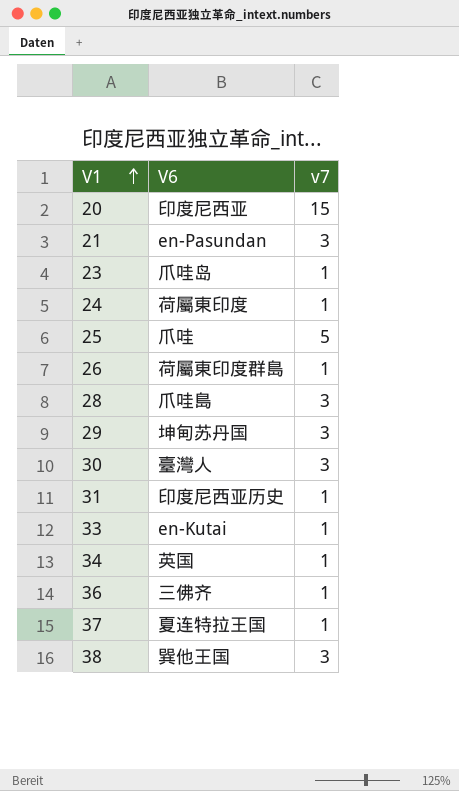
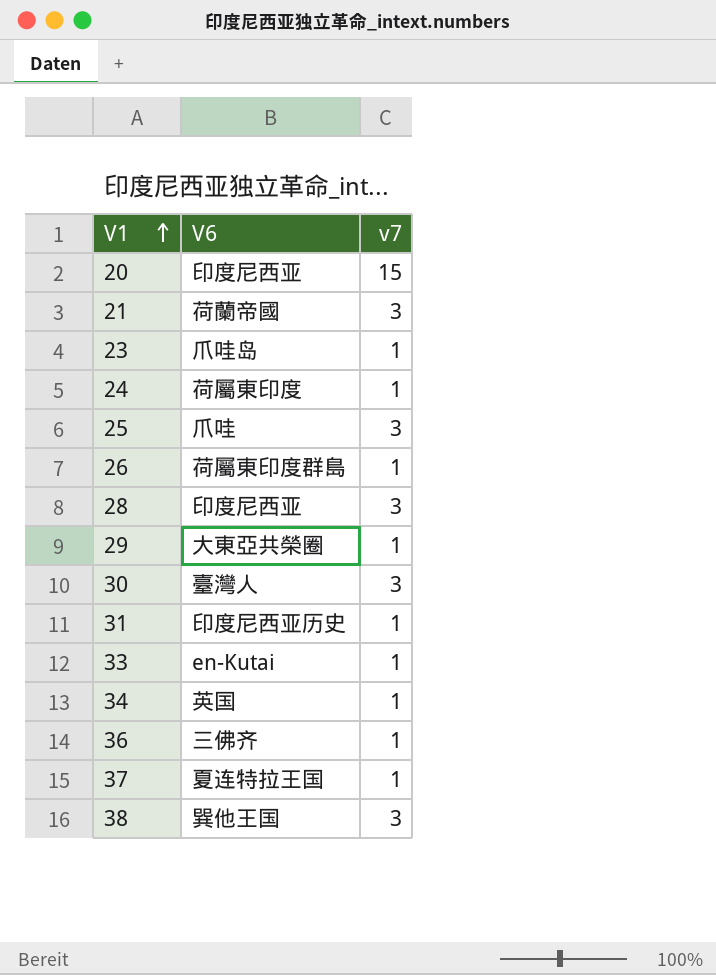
21 | V6: en-Pasundan -> 荷蘭帝國
25 | v7: 5 -> 3
28 | V6: 爪哇島 -> 印度尼西亚
29 | V6: 坤甸苏丹国 -> 大東亞共榮圈
29 | v7: 3 -> 1

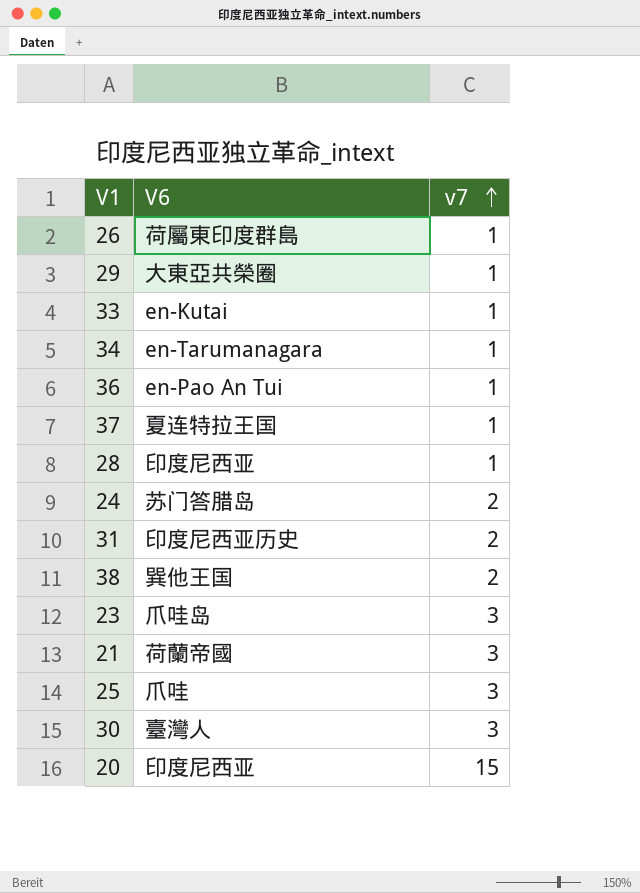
row order: V1 ascending -> v7 ascending
34 | V6: 英国 -> en-Tarumanagara
36 | V6: 三佛齐 -> en-Pao An Tui
28 | v7: 3 -> 1
24 | V6: 荷屬東印度 -> 苏门答腊岛
24 | v7: 1 -> 2
31 | v7: 1 -> 2
38 | v7: 3 -> 2
23 | v7: 1 -> 3

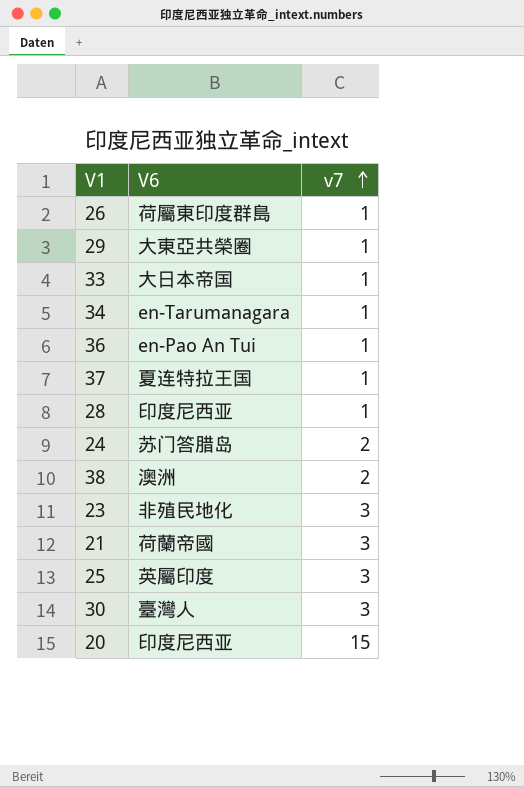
row 31: 印度尼西亚历史 | 2 -> none
33 | V6: en-Kutai -> 大日本帝国
38 | V6: 巽他王国 -> 澳洲
23 | V6: 爪哇岛 -> 非殖民地化
25 | V6: 爪哇 -> 英屬印度

